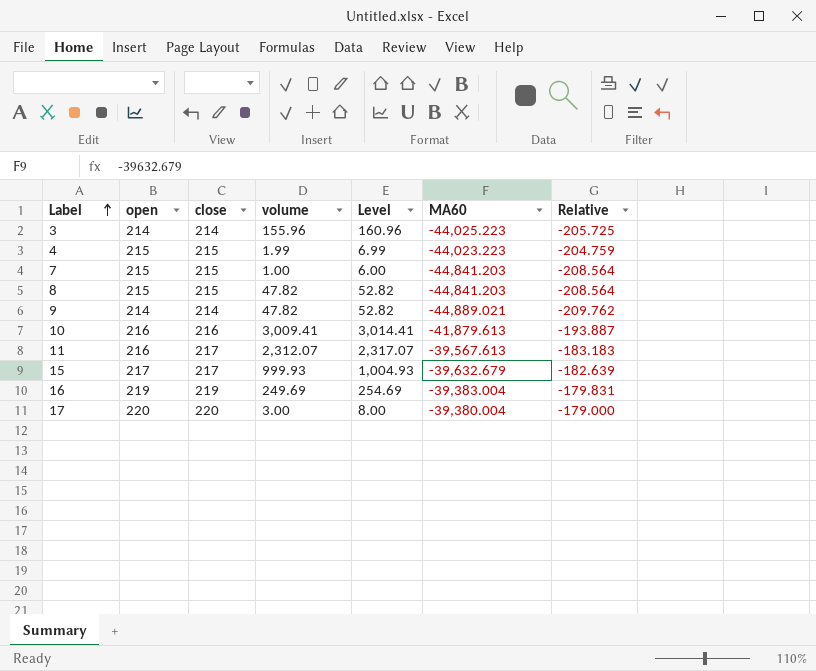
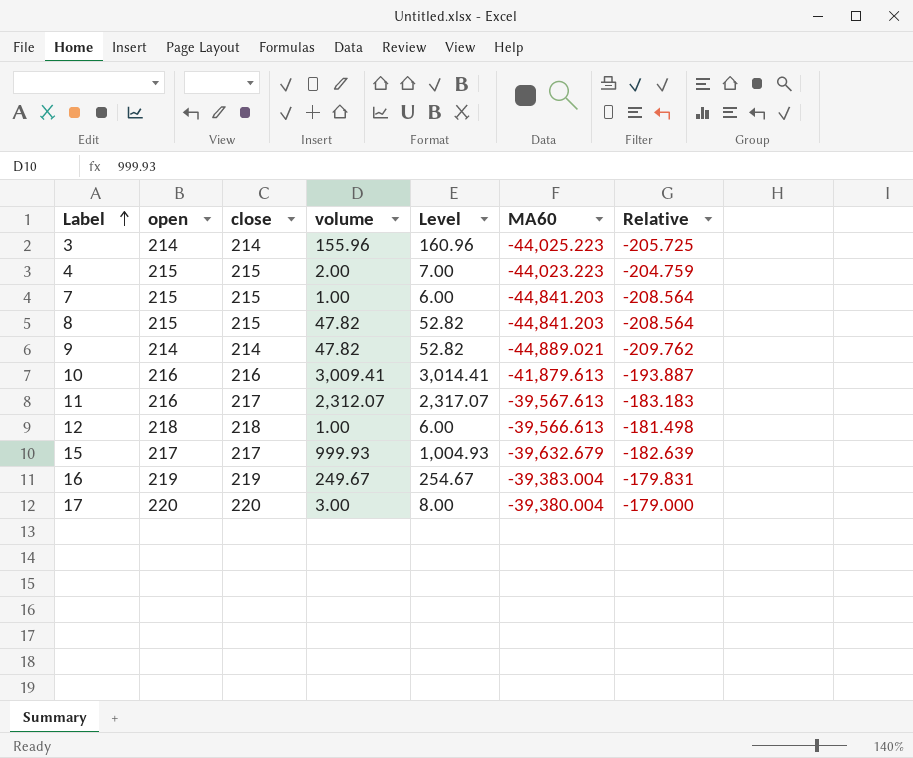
4 | volume: 1.99 -> 2.00
4 | Level: 6.99 -> 7.00
row 12: none -> 218 | 218 | 1.00 | 6.00 | -39,566.613 | -181.498
16 | volume: 249.69 -> 249.67
16 | Level: 254.69 -> 254.67

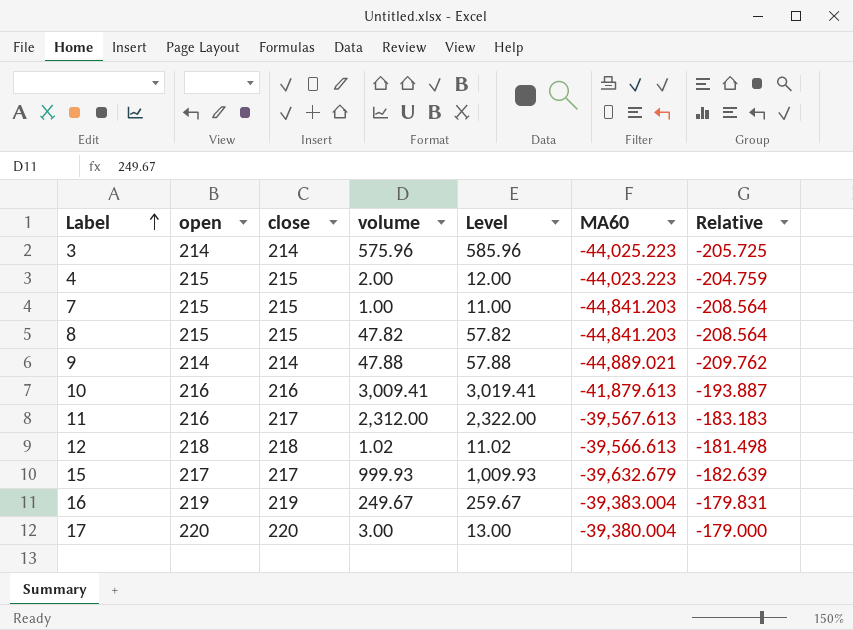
column Level | formula: [volume] + 5 -> [volume] + 10
3 | volume: 155.96 -> 575.96
9 | volume: 47.82 -> 47.88
11 | volume: 2,312.07 -> 2,312.00
12 | volume: 1.00 -> 1.02

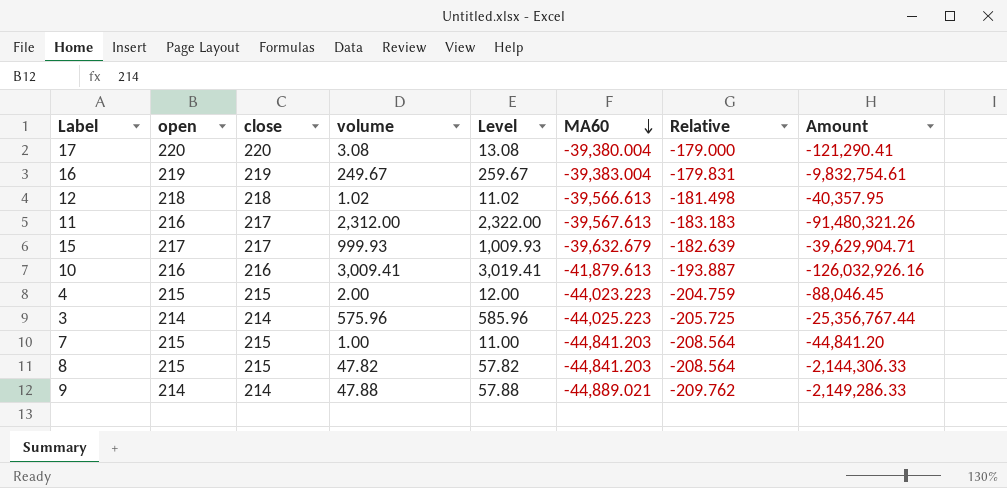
row order: Label ascending -> MA60 descending
column Amount | formula: none -> [volume] * [MA60]
17 | volume: 3.00 -> 3.08
17 | Level: 13.00 -> 13.08

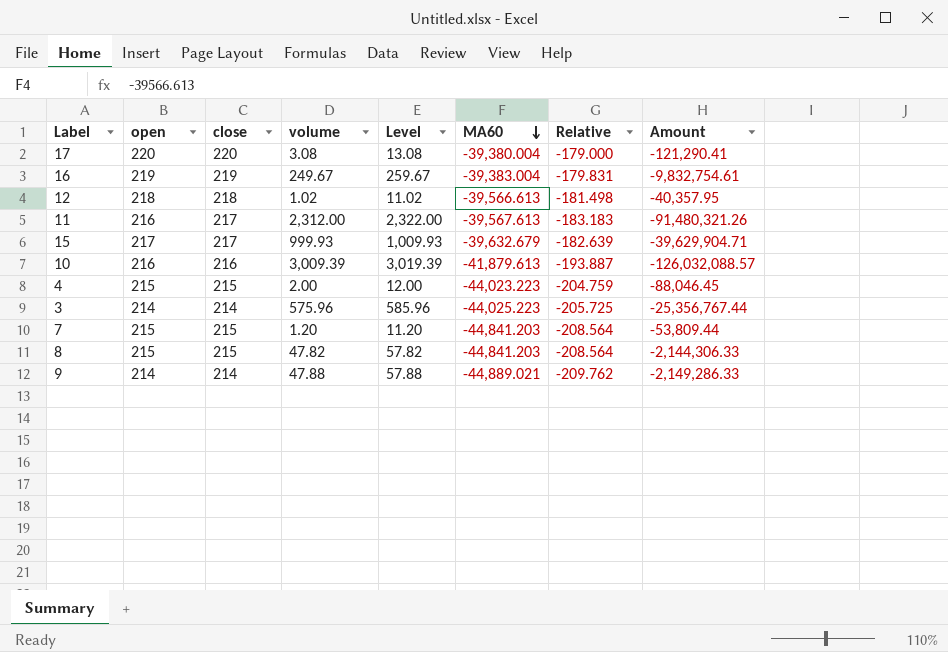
10 | volume: 3,009.41 -> 3,009.39
10 | Level: 3,019.41 -> 3,019.39
10 | Amount: -126,032,926.16 -> -126,032,088.57
7 | volume: 1.00 -> 1.20
7 | Level: 11.00 -> 11.20
7 | Amount: -44,841.20 -> -53,809.44

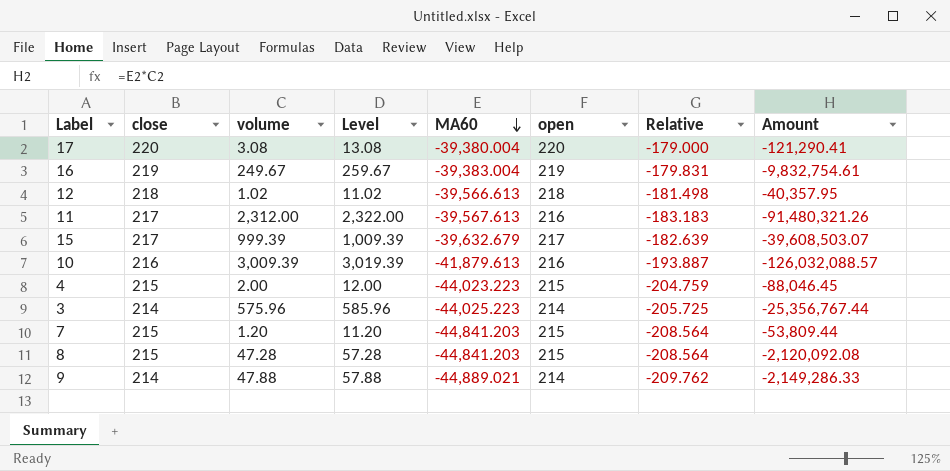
column open | position: 2 -> 6
15 | volume: 999.93 -> 999.39
15 | Level: 1,009.93 -> 1,009.39
15 | Amount: -39,629,904.71 -> -39,608,503.07
8 | volume: 47.82 -> 47.28
8 | Level: 57.82 -> 57.28
8 | Amount: -2,144,306.33 -> -2,120,092.08

